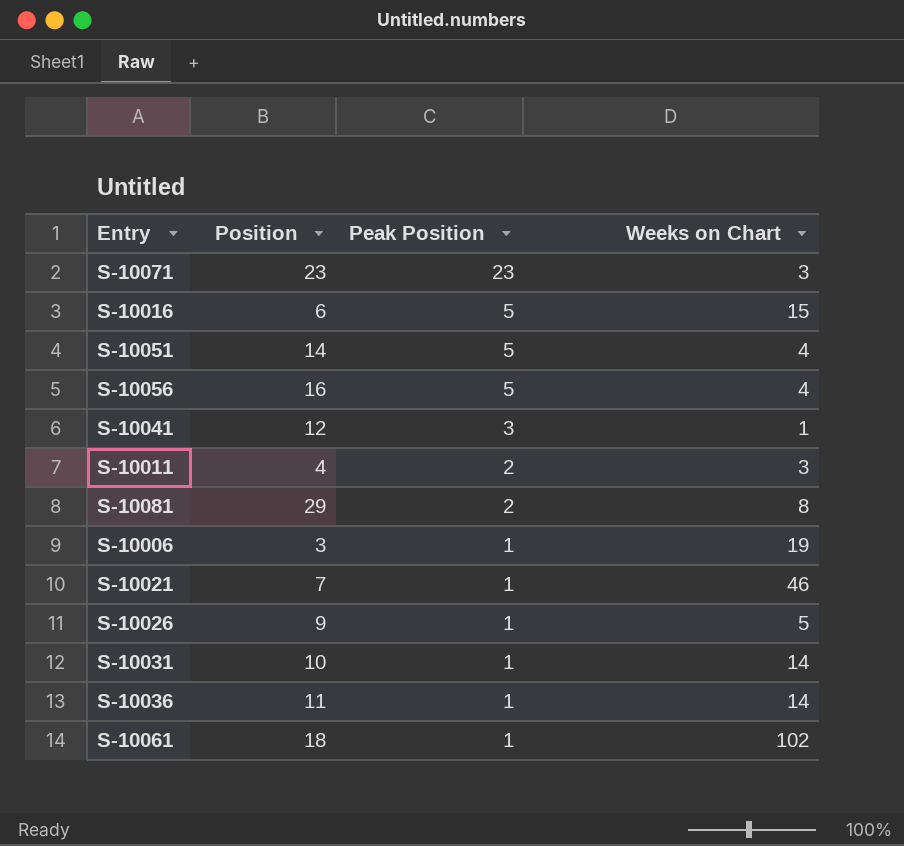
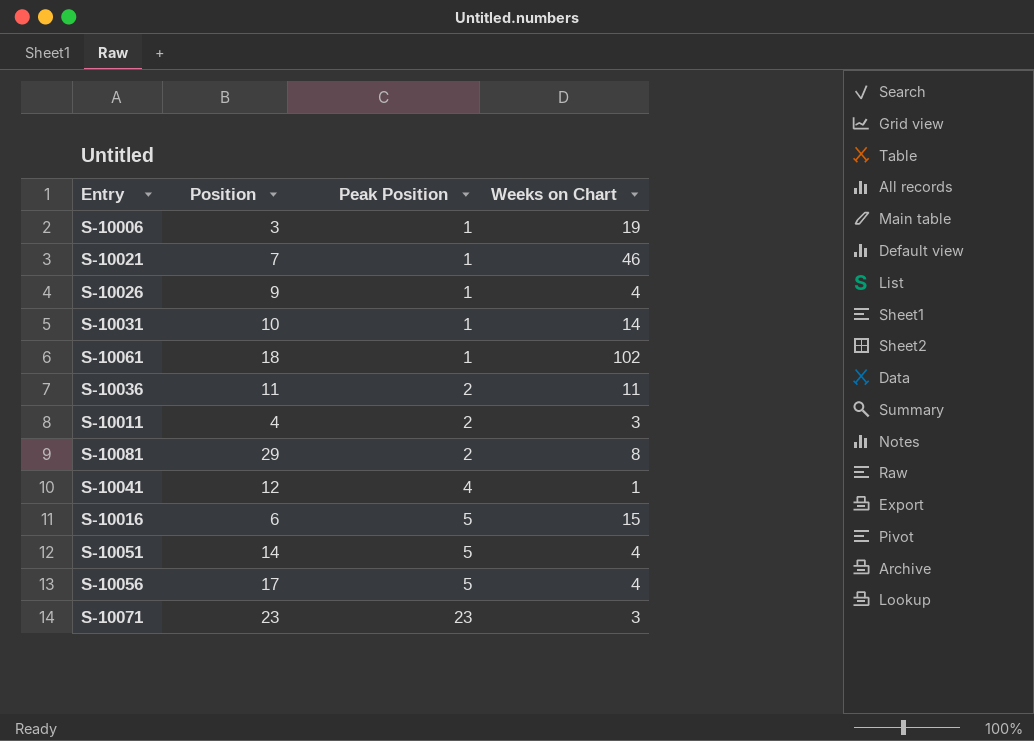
row order: Peak Position descending -> Peak Position ascending
S-10026 | Weeks on Chart: 5 -> 4
S-10036 | Peak Position: 1 -> 2
S-10036 | Weeks on Chart: 14 -> 11
S-10041 | Peak Position: 3 -> 4
S-10056 | Position: 16 -> 17

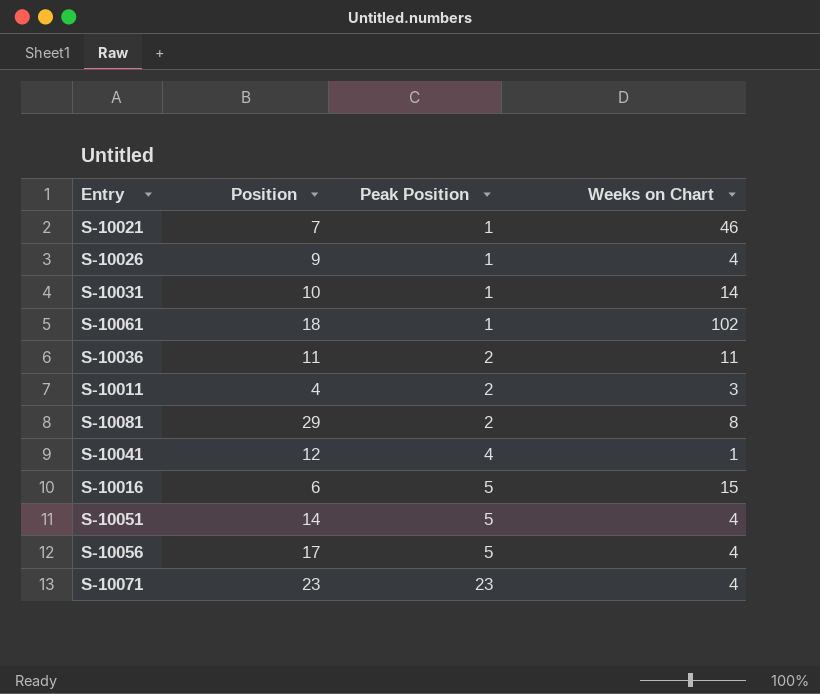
row S-10006: 3 | 1 | 19 -> none
S-10071 | Weeks on Chart: 3 -> 4

